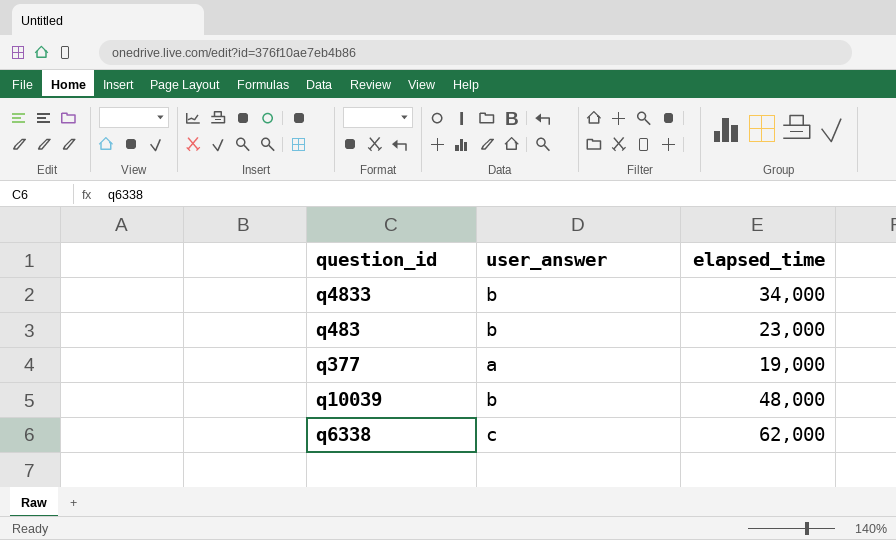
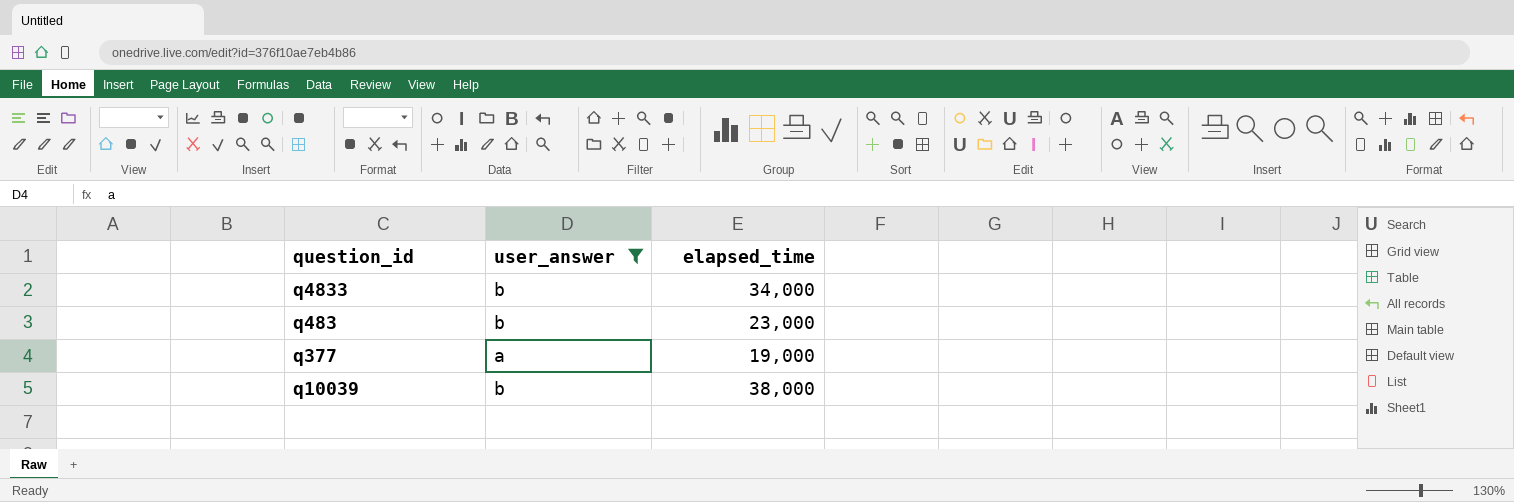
filter: none -> user_answer != c
q10039 | elapsed_time: 48,000 -> 38,000

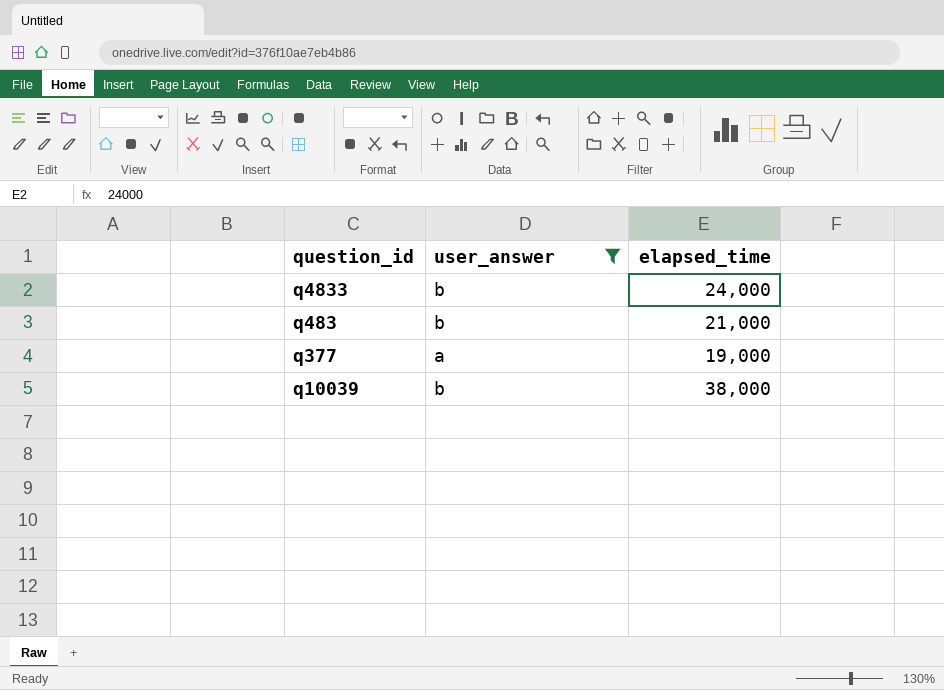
q4833 | elapsed_time: 34,000 -> 24,000
q483 | elapsed_time: 23,000 -> 21,000

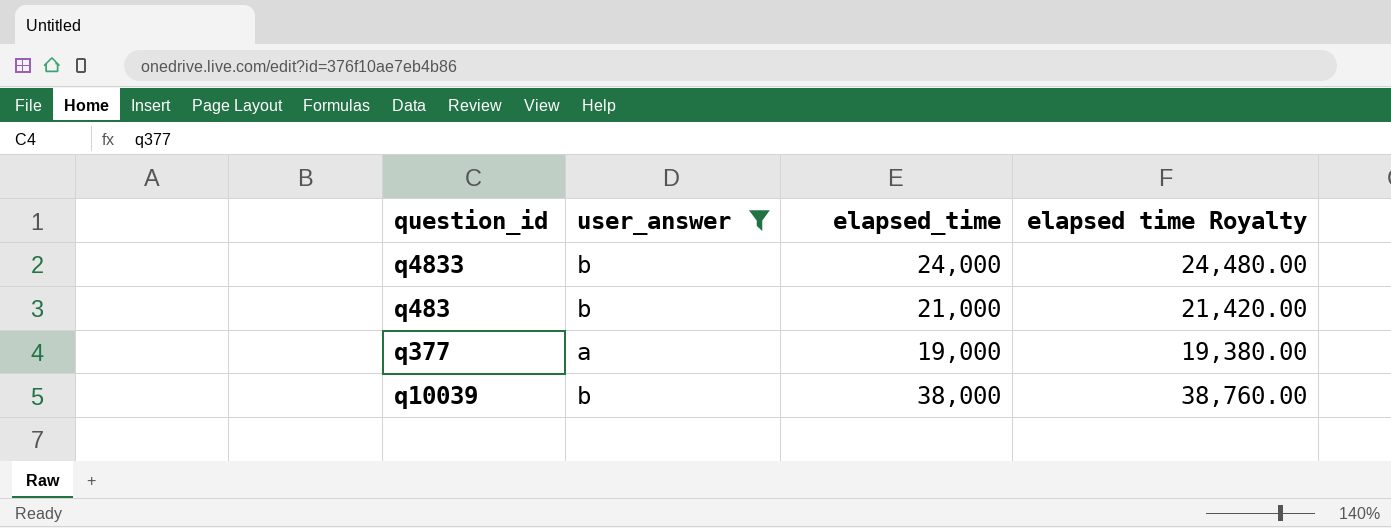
column elapsed time Royalty | formula: none -> [elapsed_time] * 1.02

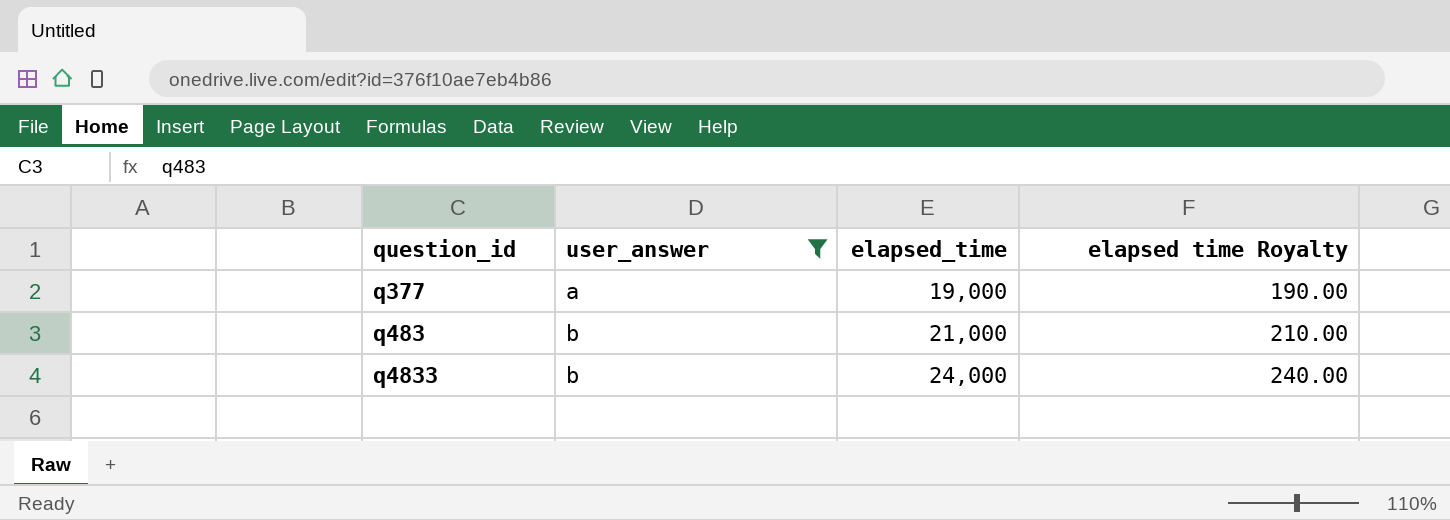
row order: none -> question_id ascending
column elapsed time Royalty | formula: [elapsed_time] * 1.02 -> [elapsed_time] * 0.01
row q10039: b | 38,000 | 38,760.00 -> none

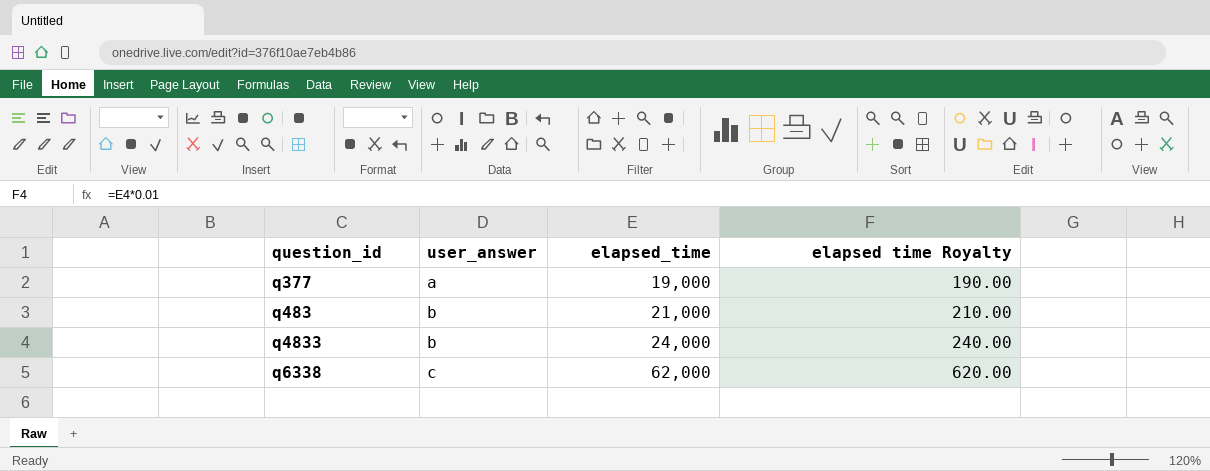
filter: user_answer != c -> none

